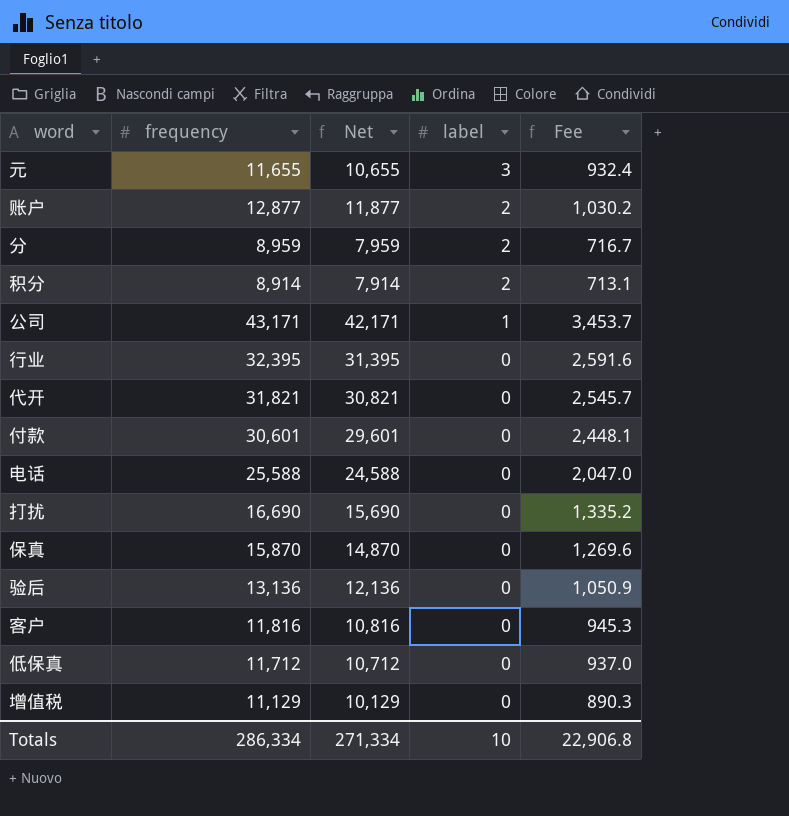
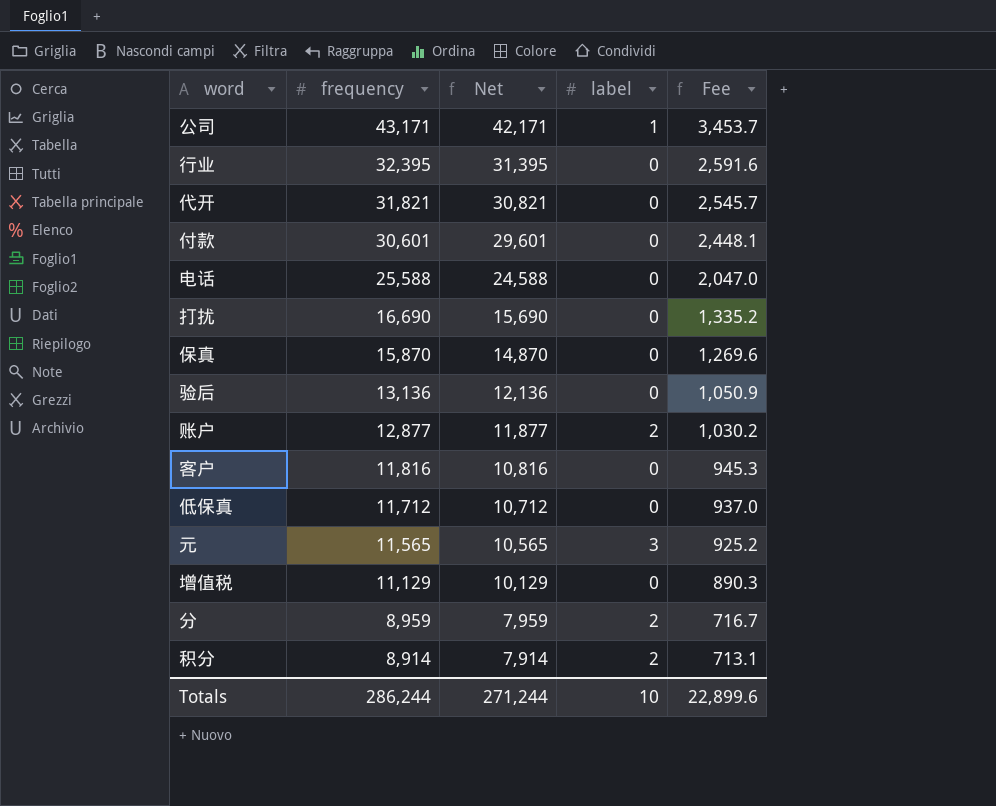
row order: label descending -> frequency descending
元 | frequency: 11,655 -> 11,565
元 | Net: 10,655 -> 10,565
元 | Fee: 932.4 -> 925.2
Totals | frequency: 286,334 -> 286,244
Totals | Net: 271,334 -> 271,244
Totals | Fee: 22,906.8 -> 22,899.6

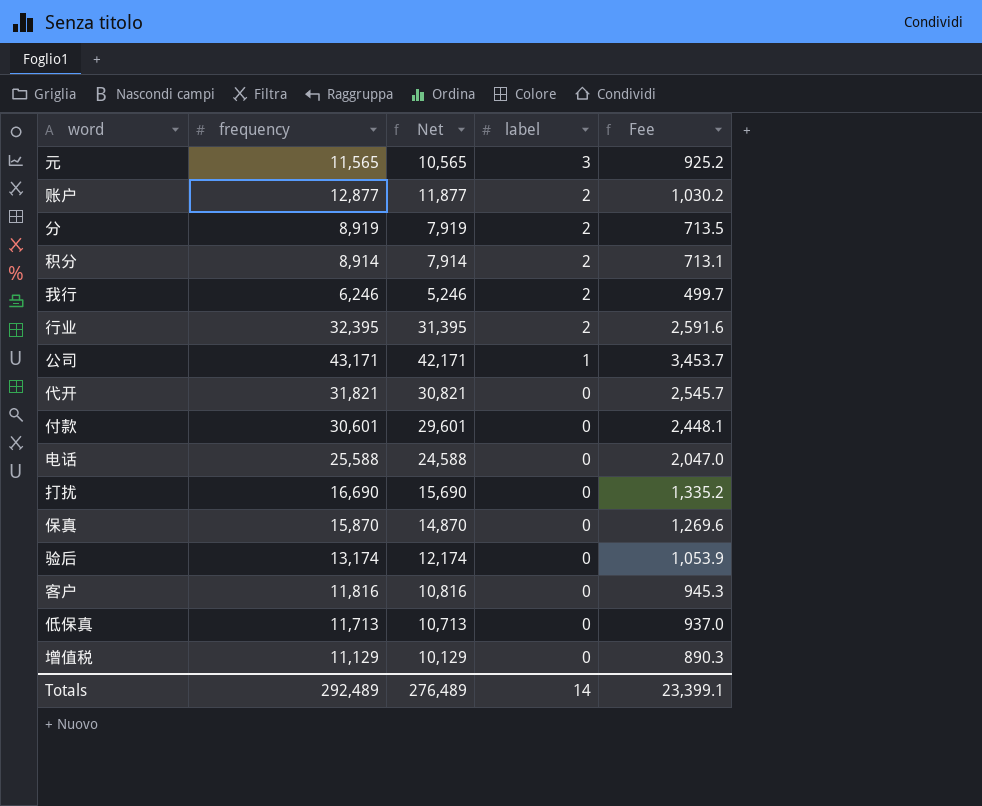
row order: frequency descending -> label descending
分 | frequency: 8,959 -> 8,919
分 | Net: 7,959 -> 7,919
分 | Fee: 716.7 -> 713.5
row 我行: none -> 6,246 | 5,246 | 2 | 499.7
行业 | label: 0 -> 2
验后 | frequency: 13,136 -> 13,174
验后 | Net: 12,136 -> 12,174
验后 | Fee: 1,050.9 -> 1,053.9
低保真 | frequency: 11,712 -> 11,713
低保真 | Net: 10,712 -> 10,713
Totals | frequency: 286,244 -> 292,489
Totals | Net: 271,244 -> 276,489
Totals | label: 10 -> 14
Totals | Fee: 22,899.6 -> 23,399.1

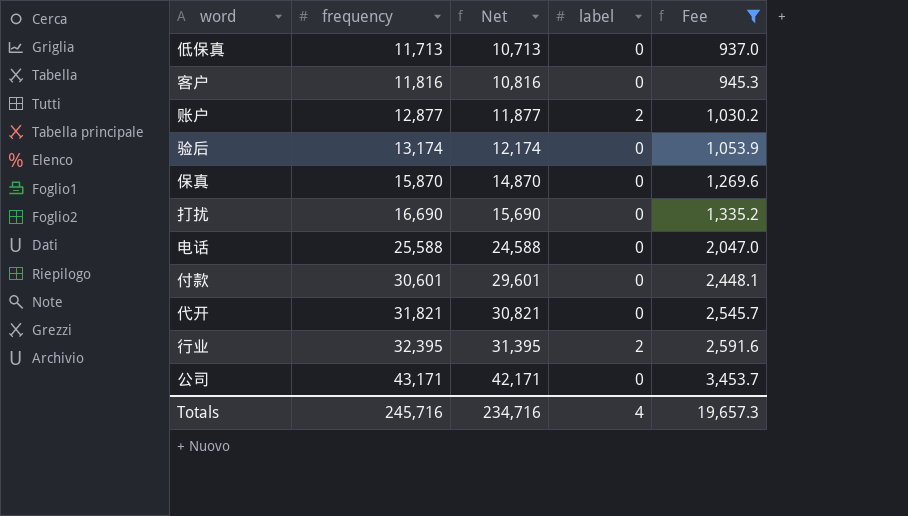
filter: none -> Fee >= 937.0
row order: label descending -> frequency ascending
公司 | label: 1 -> 0
Totals | frequency: 292,489 -> 245,716
Totals | Net: 276,489 -> 234,716
Totals | label: 14 -> 4
Totals | Fee: 23,399.1 -> 19,657.3

